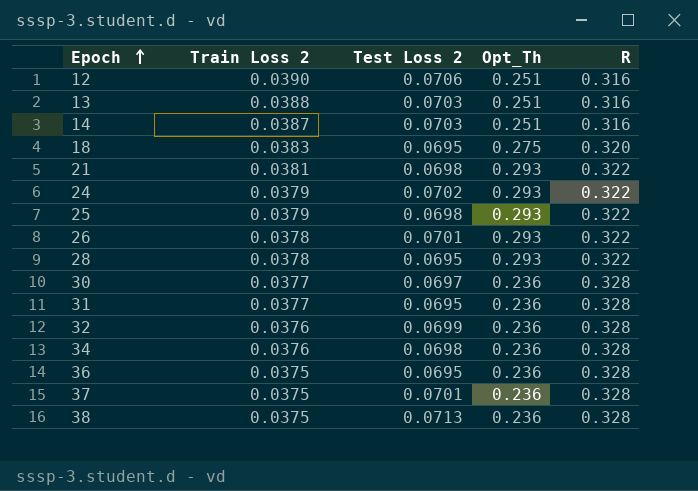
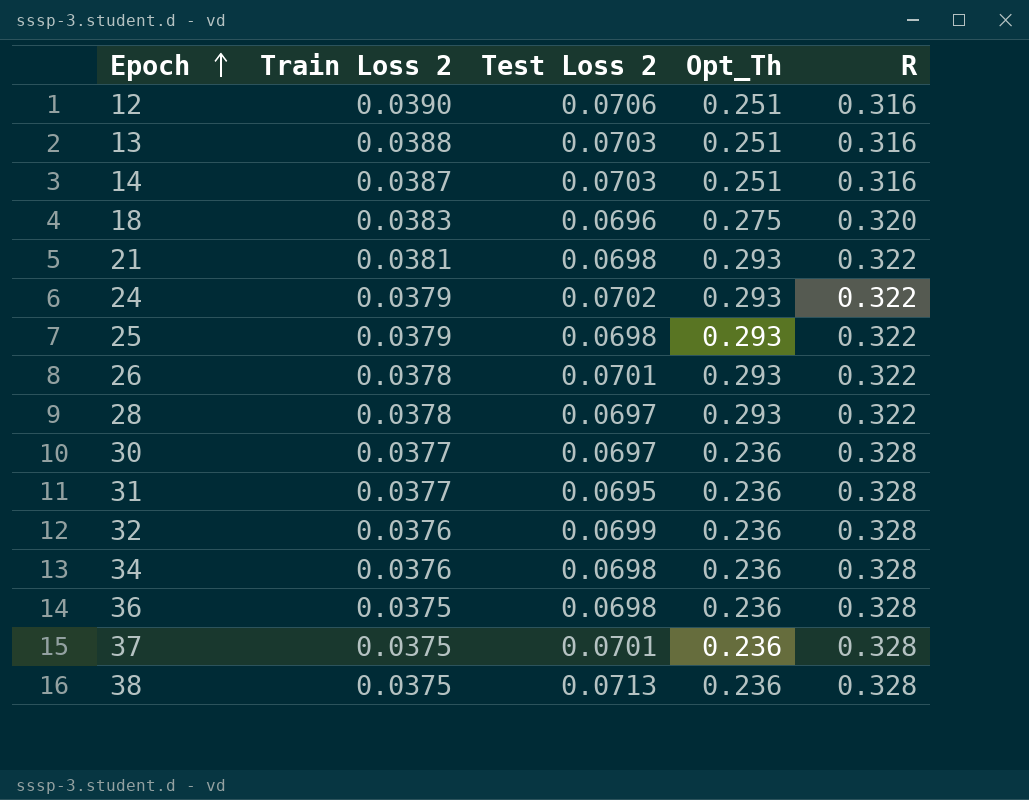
18 | Test Loss 2: 0.0695 -> 0.0696
28 | Test Loss 2: 0.0695 -> 0.0697
36 | Test Loss 2: 0.0695 -> 0.0698

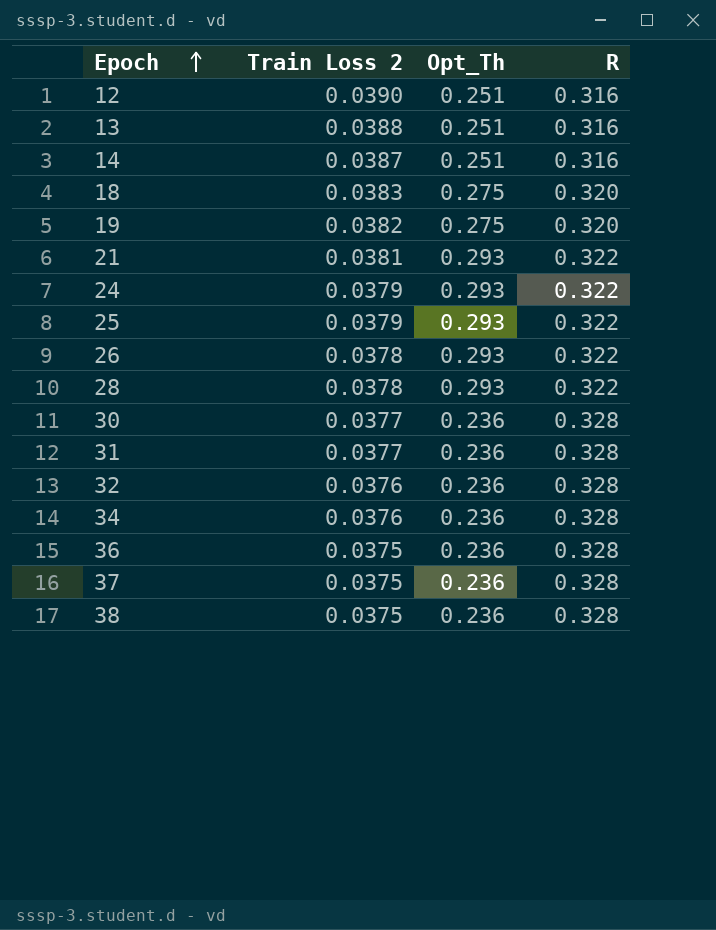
column Test Loss 2 | position: 3 -> none
row 19: none -> 0.0382 | 0.275 | 0.320

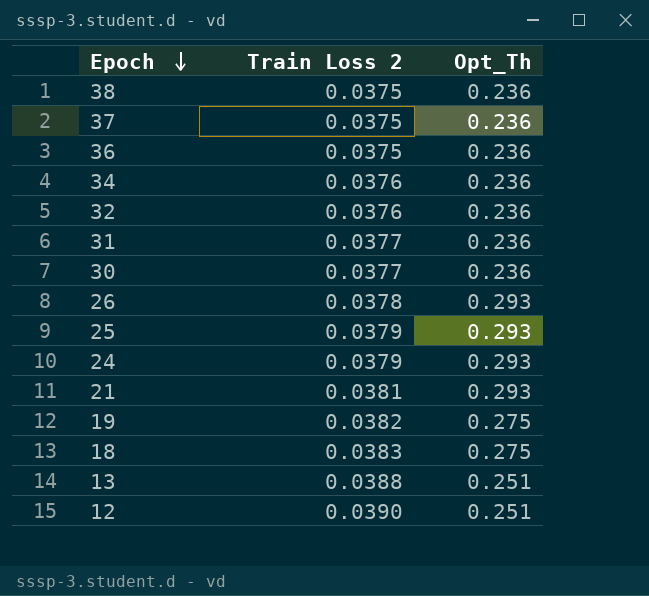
row order: Epoch ascending -> Epoch descending
column R | position: 4 -> none
row 14: 0.0387 | 0.251 | 0.316 -> none
row 28: 0.0378 | 0.293 | 0.322 -> none

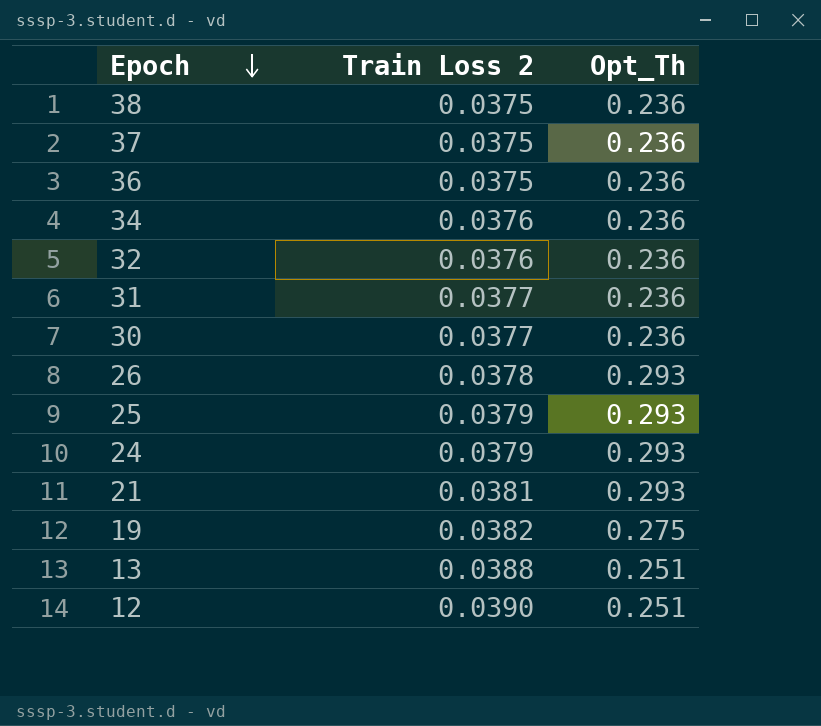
row 18: 0.0383 | 0.275 -> none

